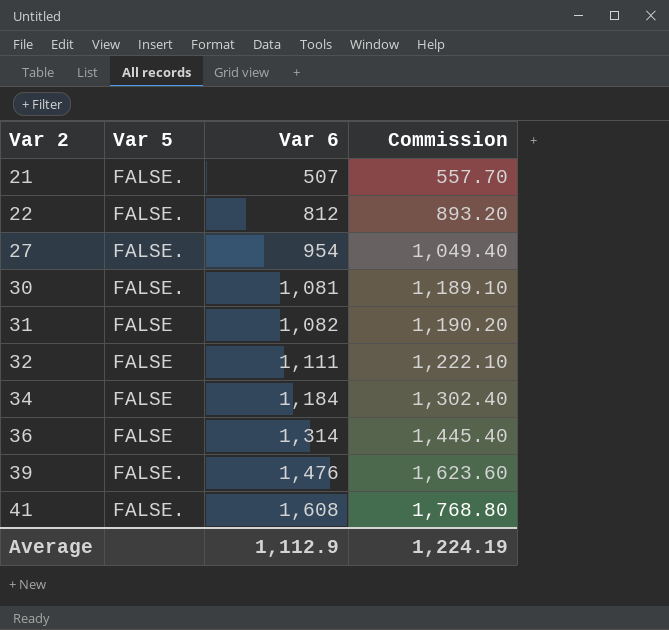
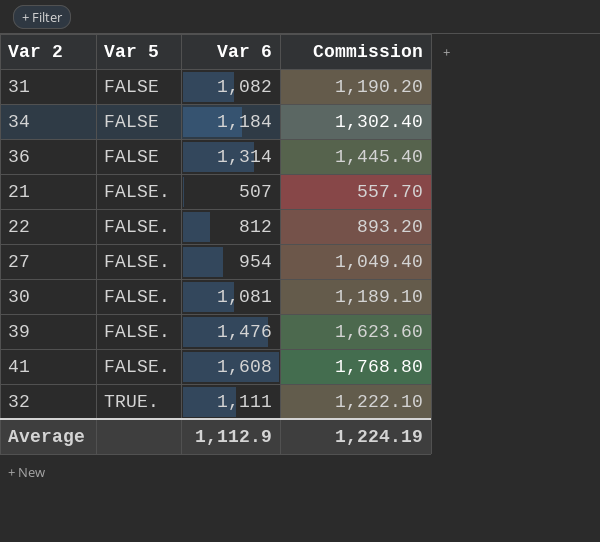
row order: Var 2 ascending -> Var 5 ascending
32 | Var 5: FALSE -> TRUE.

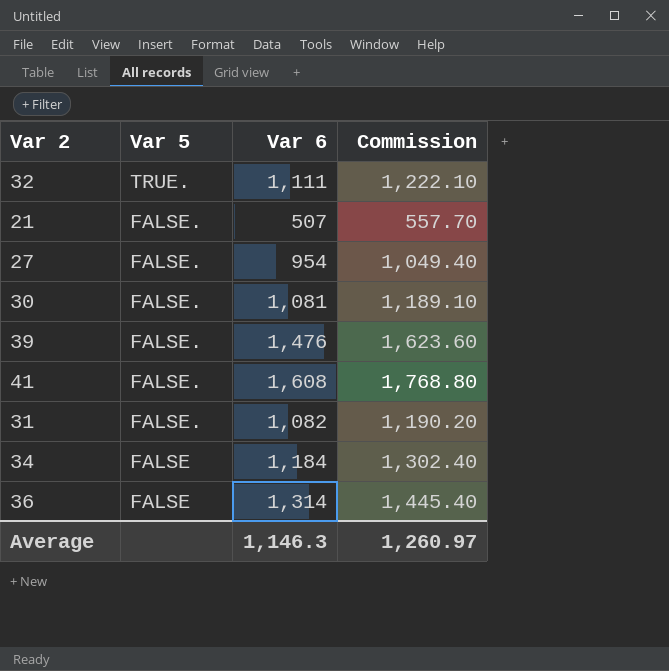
row order: Var 5 ascending -> Var 5 descending
row 22: FALSE. | 812 | 893.20 -> none
31 | Var 5: FALSE -> FALSE.
Average | Var 6: 1,112.9 -> 1,146.3
Average | Commission: 1,224.19 -> 1,260.97

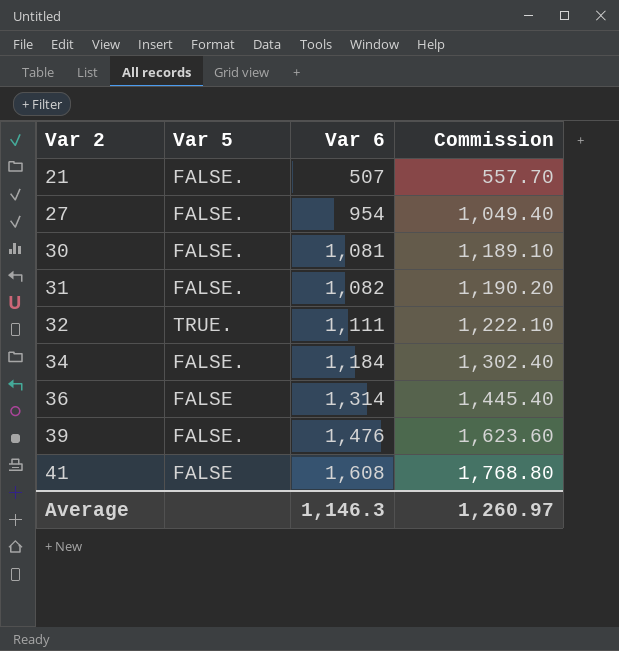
row order: Var 5 descending -> Var 2 ascending
34 | Var 5: FALSE -> FALSE.
41 | Var 5: FALSE. -> FALSE

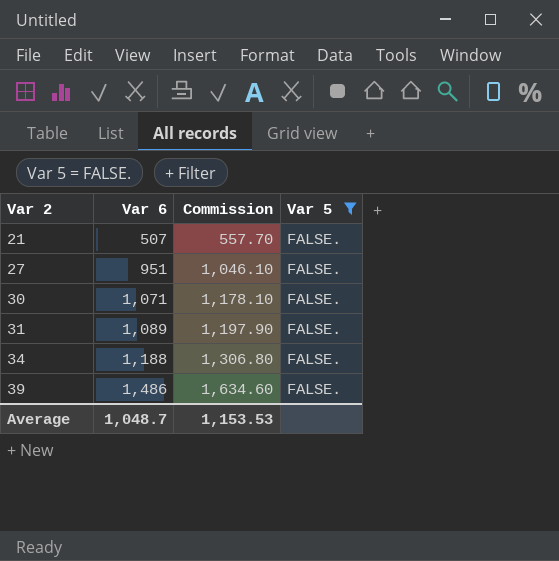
filter: none -> Var 5 = FALSE.
column Var 5 | position: 2 -> 4
27 | Var 6: 954 -> 951
27 | Commission: 1,049.40 -> 1,046.10
30 | Var 6: 1,081 -> 1,071
30 | Commission: 1,189.10 -> 1,178.10
31 | Var 6: 1,082 -> 1,089
31 | Commission: 1,190.20 -> 1,197.90
34 | Var 6: 1,184 -> 1,188
34 | Commission: 1,302.40 -> 1,306.80
39 | Var 6: 1,476 -> 1,486
39 | Commission: 1,623.60 -> 1,634.60
Average | Var 6: 1,146.3 -> 1,048.7
Average | Commission: 1,260.97 -> 1,153.53

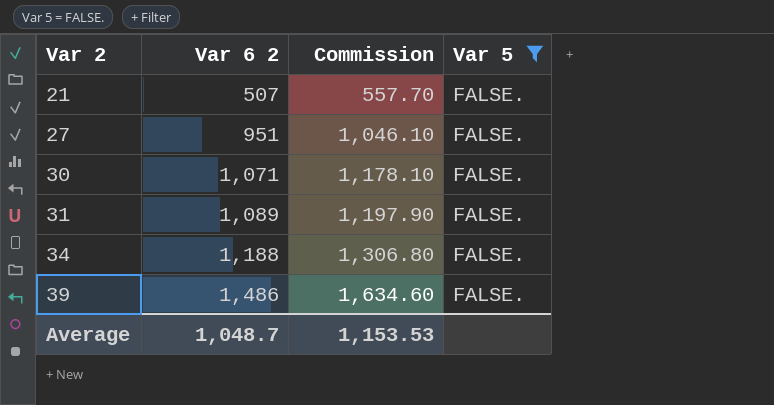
column name: Var 6 -> Var 6 2

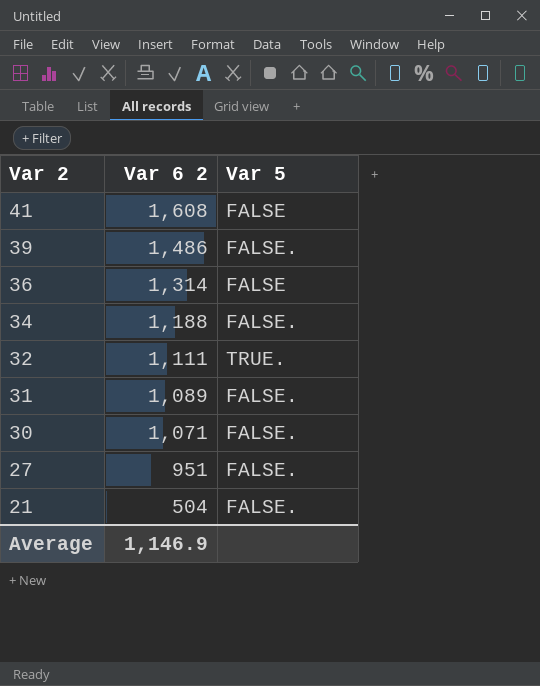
filter: Var 5 = FALSE. -> none
row order: Var 2 ascending -> Var 2 descending
column Commission | formula: [Var 6 2] * 1.1 -> none
21 | Var 6 2: 507 -> 504
Average | Var 6 2: 1,048.7 -> 1,146.9

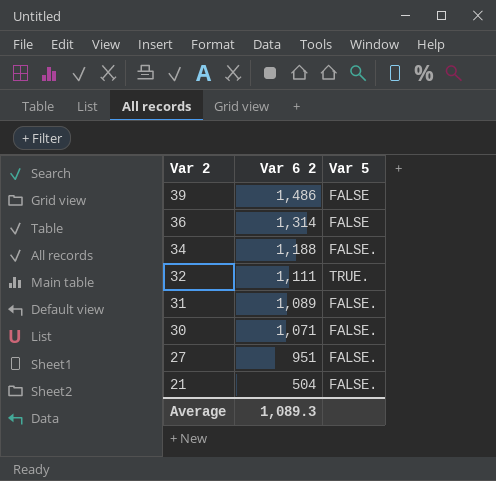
row 41: 1,608 | FALSE -> none
39 | Var 5: FALSE. -> FALSE
Average | Var 6 2: 1,146.9 -> 1,089.3

